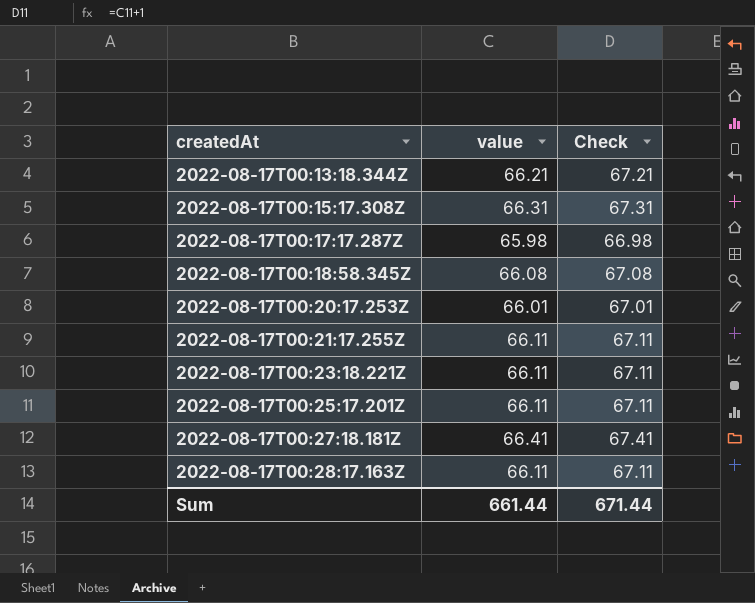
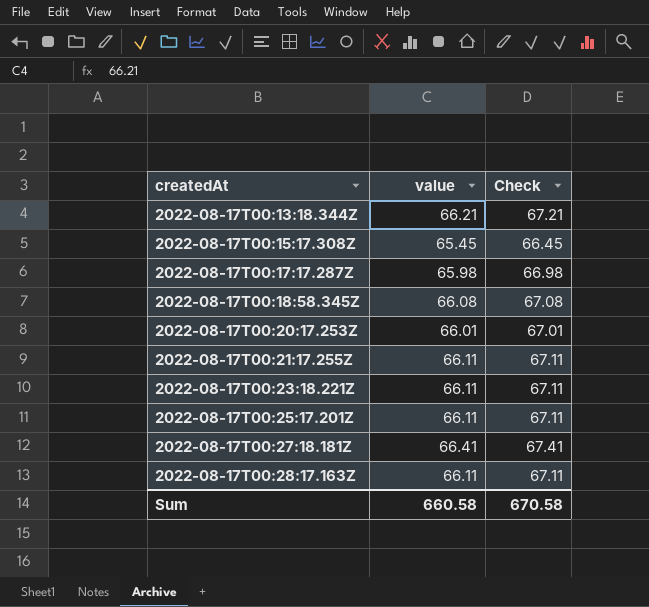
2022-08-17T00:15:17.308Z | value: 66.31 -> 65.45
2022-08-17T00:15:17.308Z | Check: 67.31 -> 66.45
Sum | value: 661.44 -> 660.58
Sum | Check: 671.44 -> 670.58

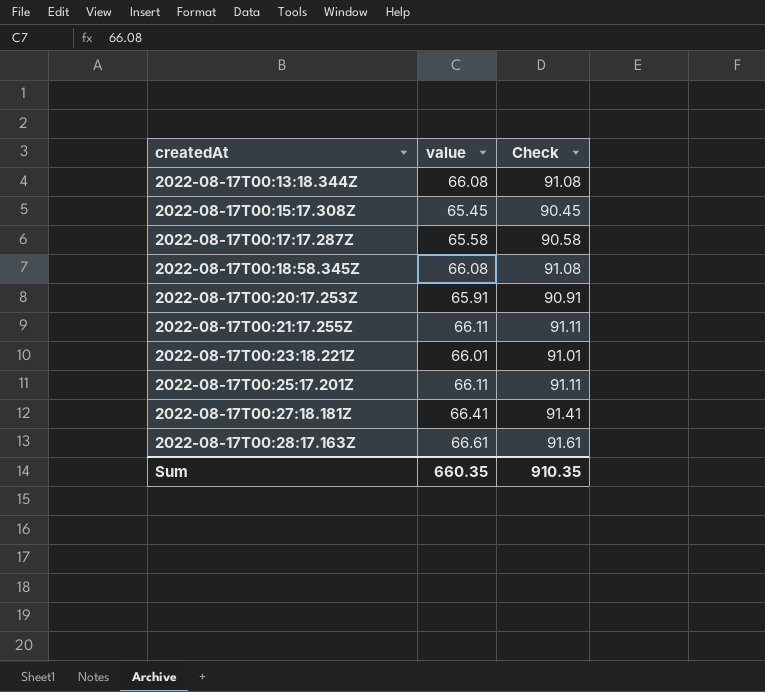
column Check | formula: [value] + 1 -> [value] + 25
2022-08-17T00:13:18.344Z | value: 66.21 -> 66.08
2022-08-17T00:17:17.287Z | value: 65.98 -> 65.58
2022-08-17T00:20:17.253Z | value: 66.01 -> 65.91
2022-08-17T00:23:18.221Z | value: 66.11 -> 66.01
2022-08-17T00:28:17.163Z | value: 66.11 -> 66.61
Sum | value: 660.58 -> 660.35
Sum | Check: 670.58 -> 910.35

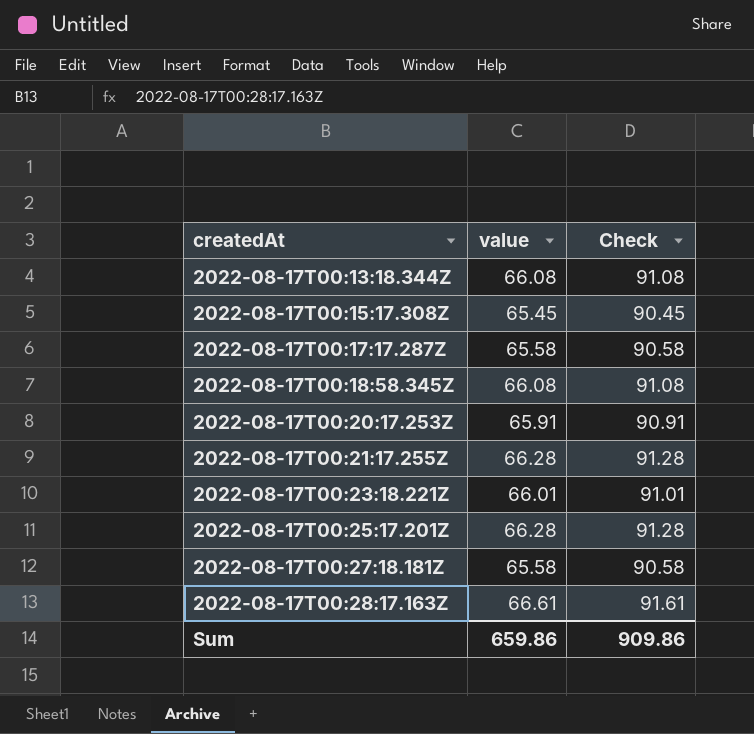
2022-08-17T00:21:17.255Z | value: 66.11 -> 66.28
2022-08-17T00:21:17.255Z | Check: 91.11 -> 91.28
2022-08-17T00:25:17.201Z | value: 66.11 -> 66.28
2022-08-17T00:25:17.201Z | Check: 91.11 -> 91.28
2022-08-17T00:27:18.181Z | value: 66.41 -> 65.58
2022-08-17T00:27:18.181Z | Check: 91.41 -> 90.58
Sum | value: 660.35 -> 659.86
Sum | Check: 910.35 -> 909.86

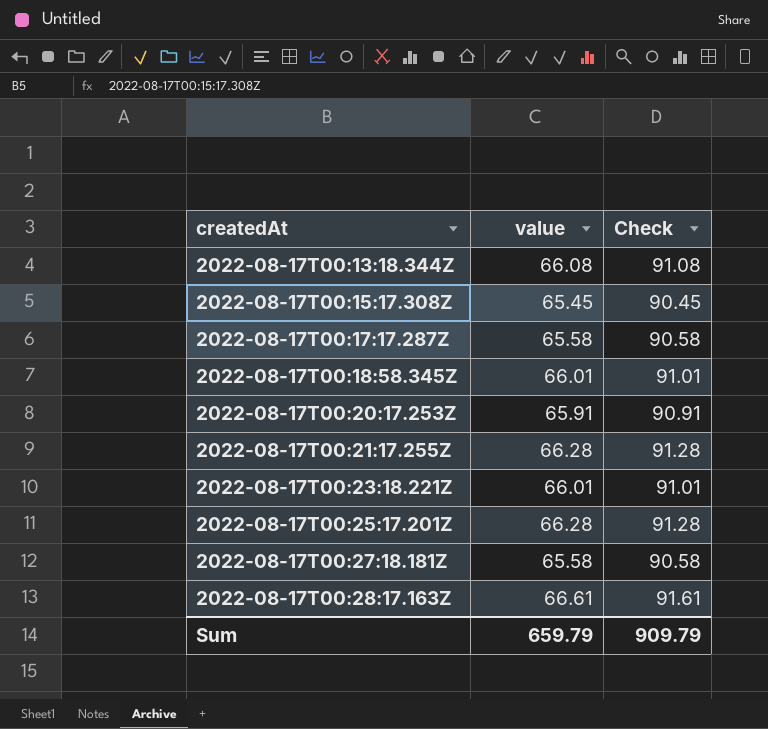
2022-08-17T00:18:58.345Z | value: 66.08 -> 66.01
2022-08-17T00:18:58.345Z | Check: 91.08 -> 91.01
Sum | value: 659.86 -> 659.79
Sum | Check: 909.86 -> 909.79

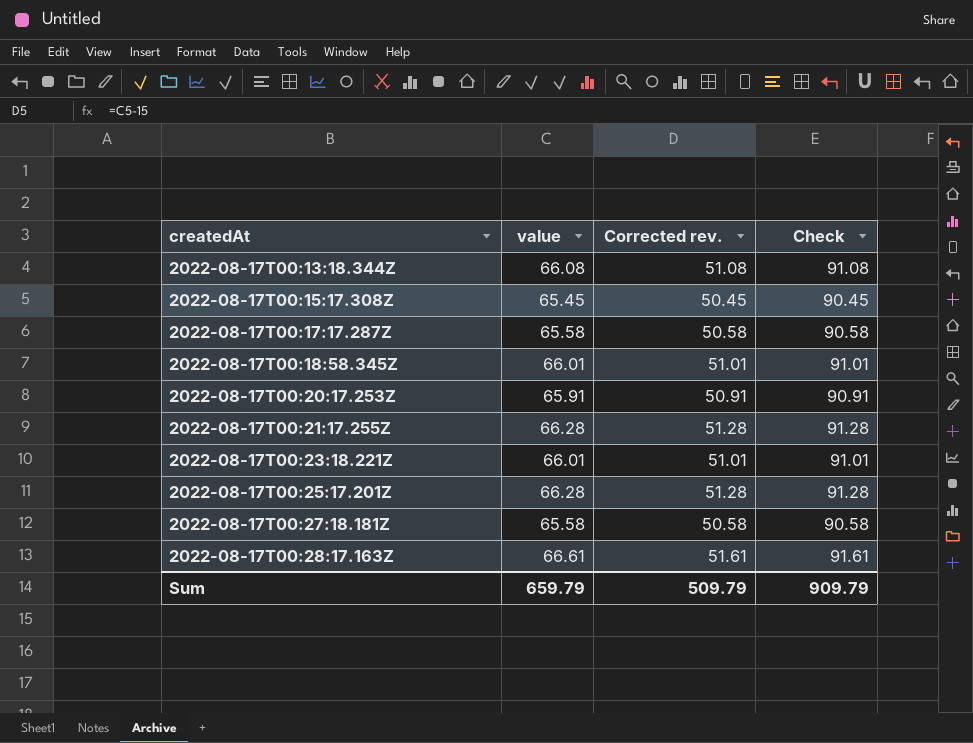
column Corrected rev. | formula: none -> [value] - 15

